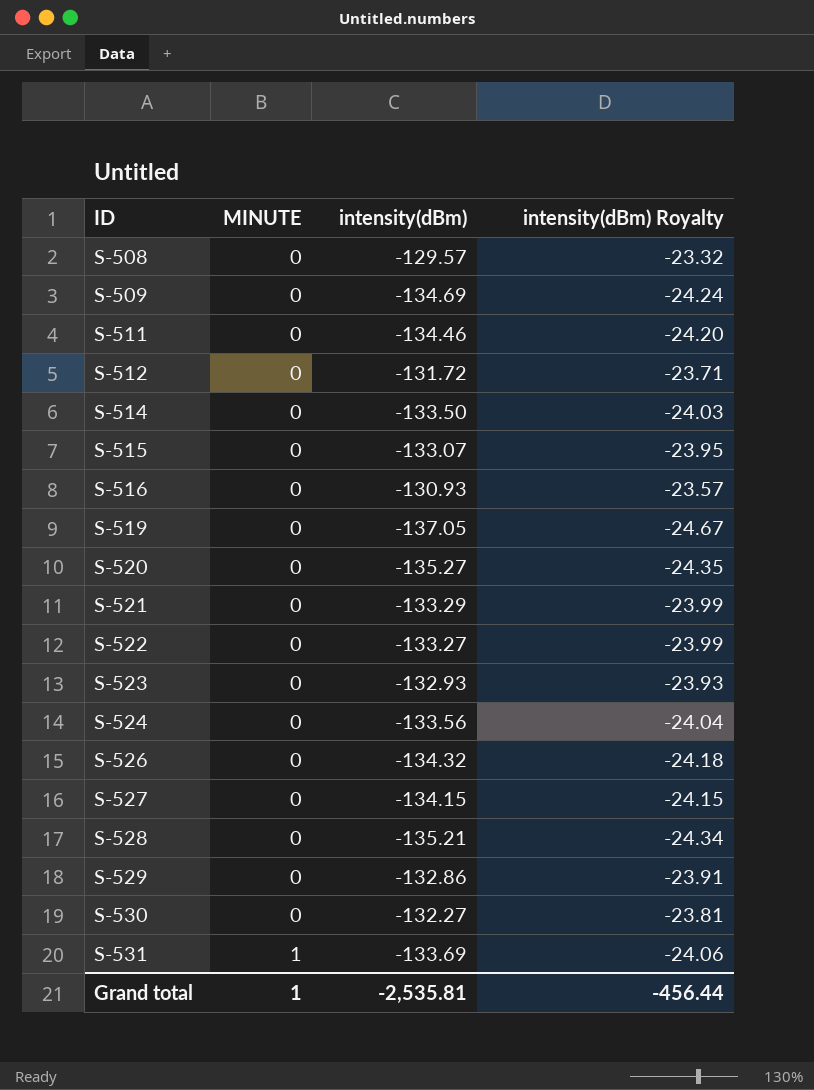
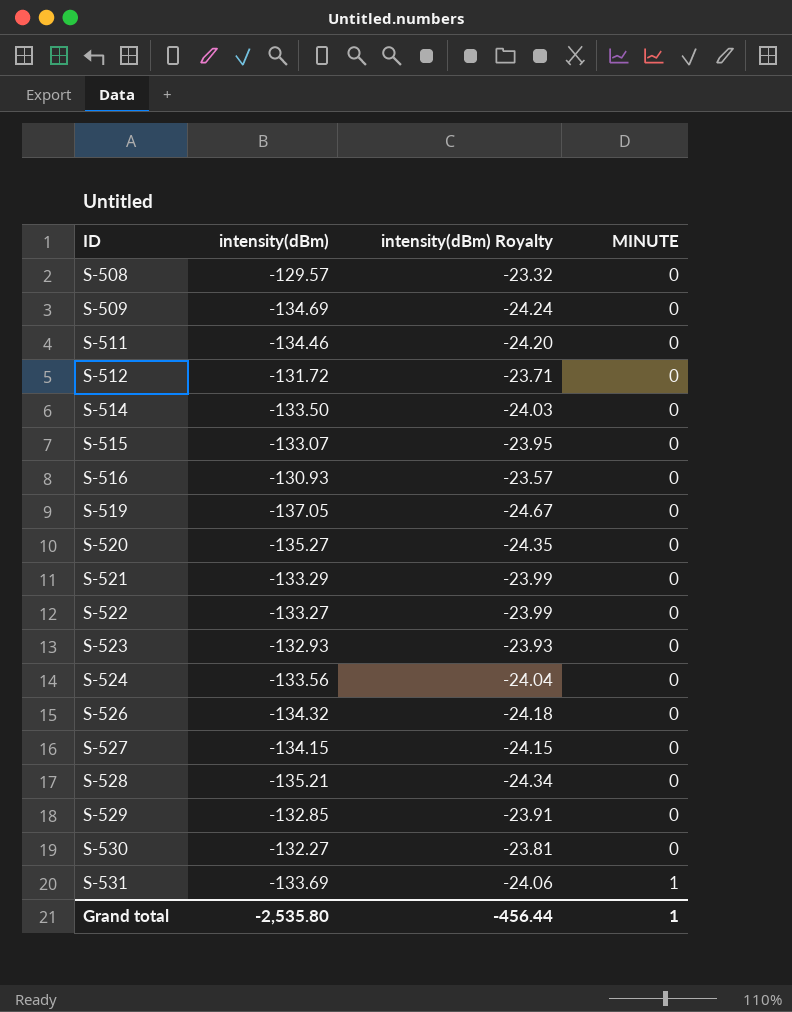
column MINUTE | position: 2 -> 4
S-529 | intensity(dBm): -132.86 -> -132.85
Grand total | intensity(dBm): -2,535.81 -> -2,535.80

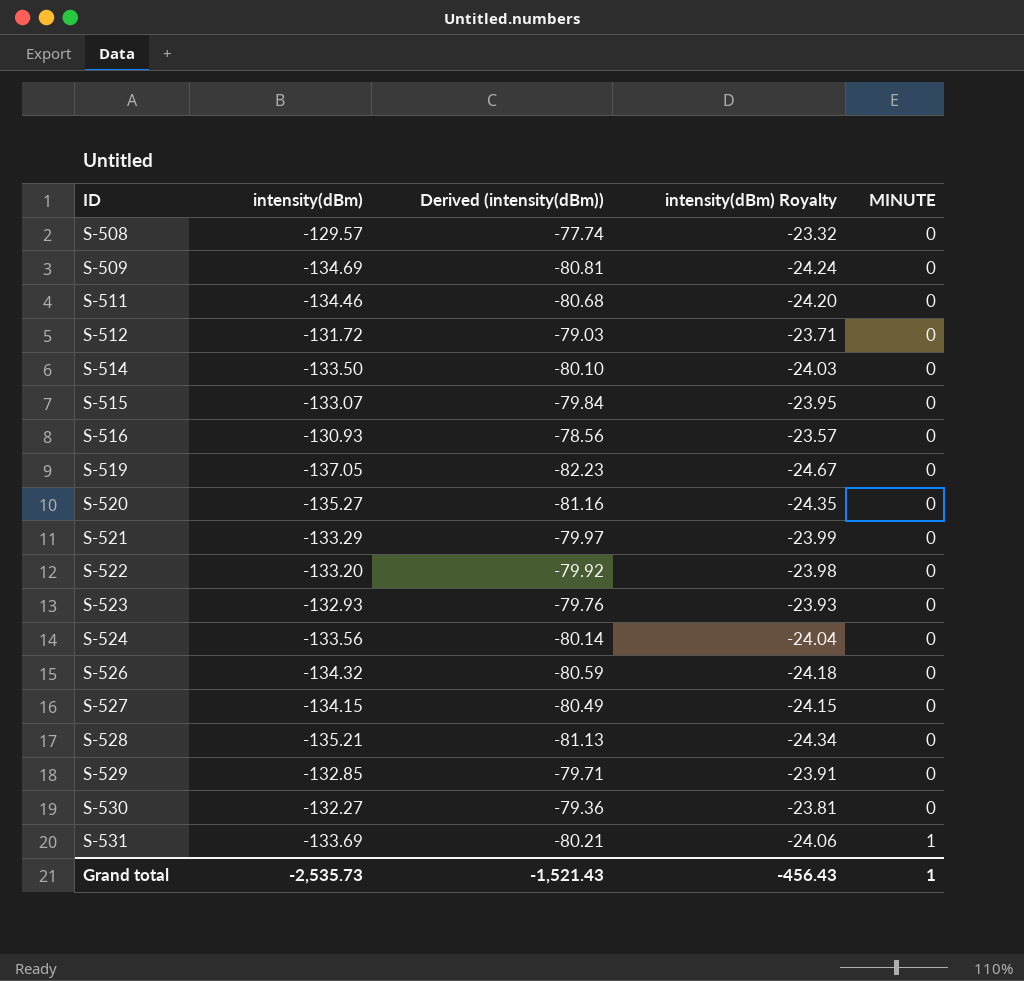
column Derived (intensity(dBm)) | formula: none -> [intensity(dBm)] * 0.6
S-522 | intensity(dBm): -133.27 -> -133.20
S-522 | intensity(dBm) Royalty: -23.99 -> -23.98
Grand total | intensity(dBm): -2,535.80 -> -2,535.73
Grand total | intensity(dBm) Royalty: -456.44 -> -456.43

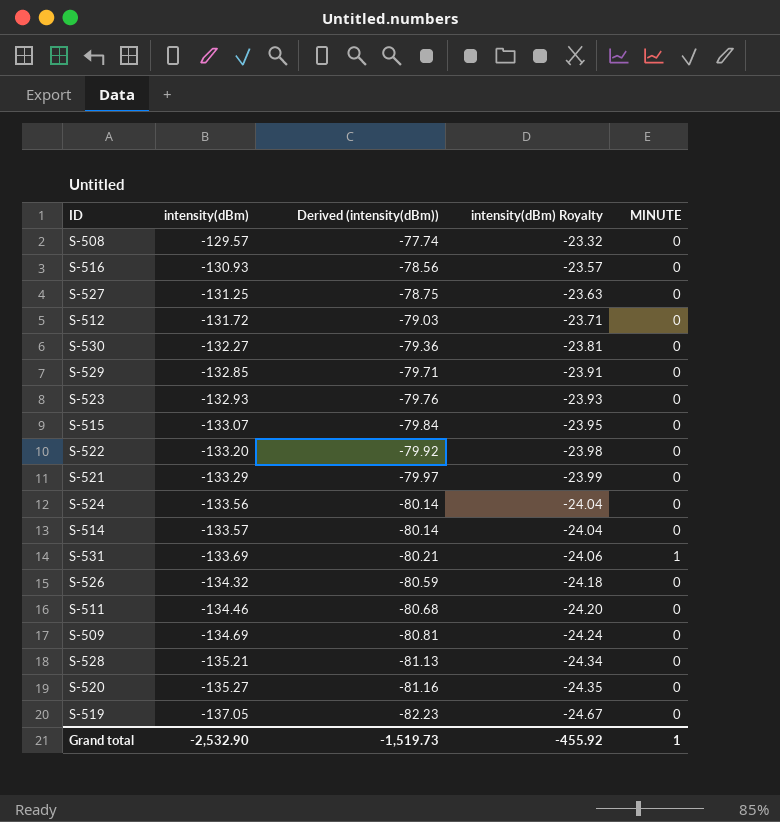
row order: ID ascending -> intensity(dBm) descending
S-527 | intensity(dBm): -134.15 -> -131.25
S-527 | Derived (intensity(dBm)): -80.49 -> -78.75
S-527 | intensity(dBm) Royalty: -24.15 -> -23.63
S-514 | intensity(dBm): -133.50 -> -133.57
S-514 | Derived (intensity(dBm)): -80.10 -> -80.14
S-514 | intensity(dBm) Royalty: -24.03 -> -24.04
Grand total | intensity(dBm): -2,535.73 -> -2,532.90
Grand total | Derived (intensity(dBm)): -1,521.43 -> -1,519.73
Grand total | intensity(dBm) Royalty: -456.43 -> -455.92

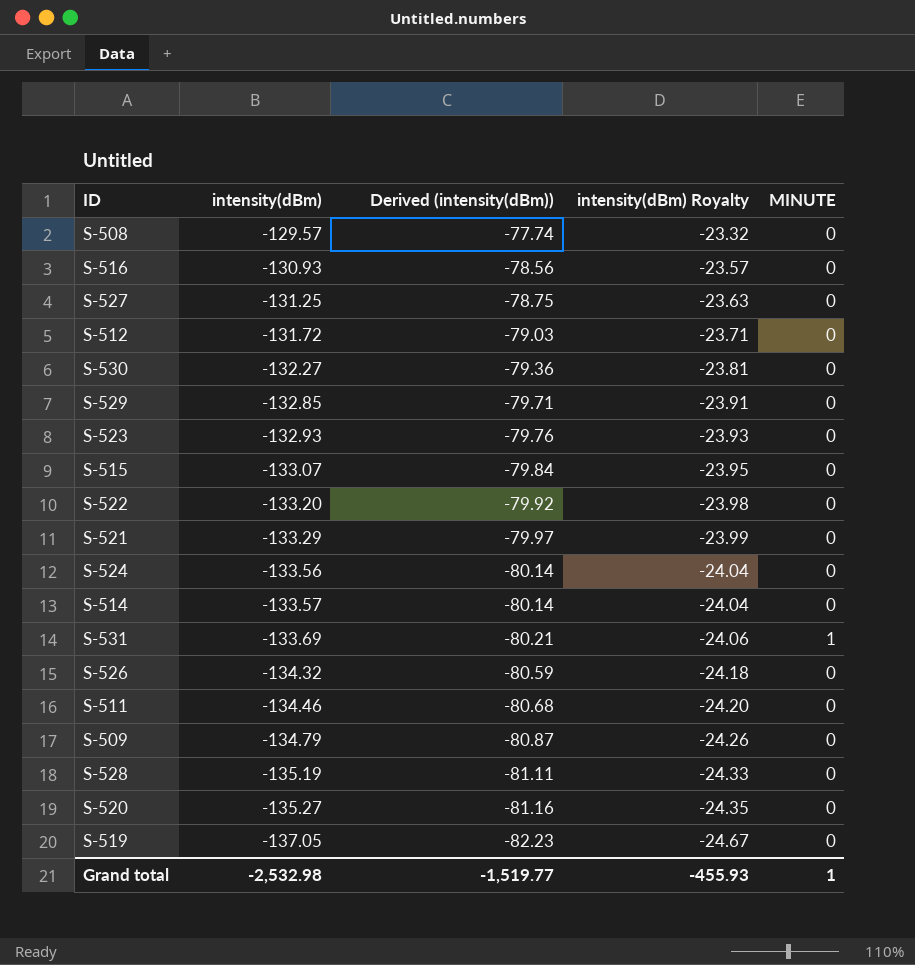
S-509 | intensity(dBm): -134.69 -> -134.79
S-509 | Derived (intensity(dBm)): -80.81 -> -80.87
S-509 | intensity(dBm) Royalty: -24.24 -> -24.26
S-528 | intensity(dBm): -135.21 -> -135.19
S-528 | Derived (intensity(dBm)): -81.13 -> -81.11
S-528 | intensity(dBm) Royalty: -24.34 -> -24.33
Grand total | intensity(dBm): -2,532.90 -> -2,532.98
Grand total | Derived (intensity(dBm)): -1,519.73 -> -1,519.77
Grand total | intensity(dBm) Royalty: -455.92 -> -455.93

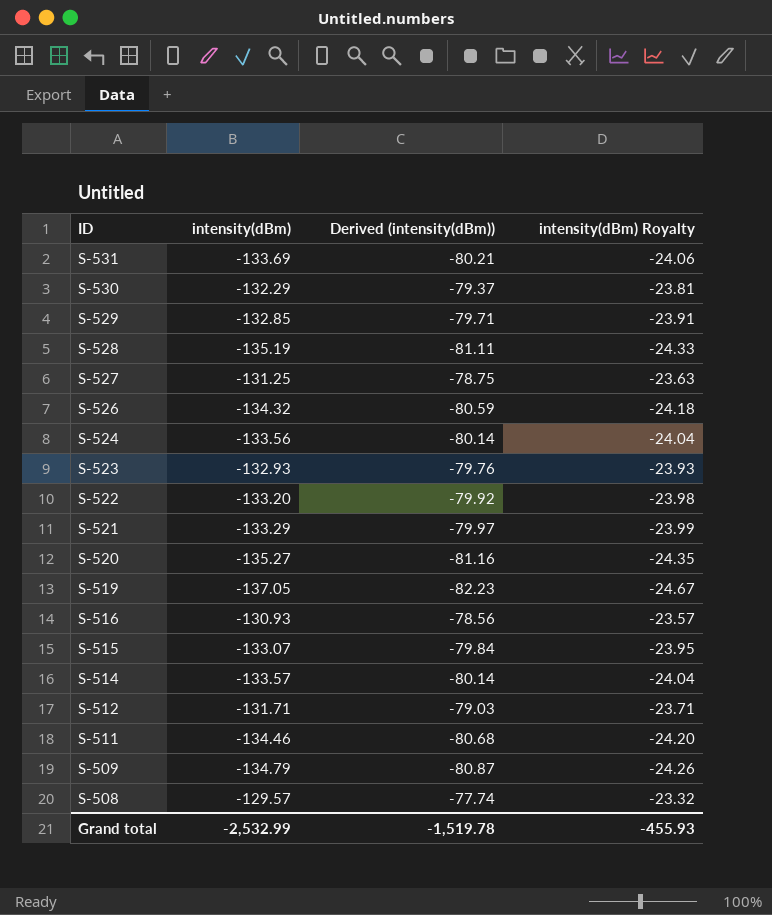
row order: intensity(dBm) descending -> ID descending
column MINUTE | position: 5 -> none
S-530 | intensity(dBm): -132.27 -> -132.29
S-530 | Derived (intensity(dBm)): -79.36 -> -79.37
S-512 | intensity(dBm): -131.72 -> -131.71
Grand total | intensity(dBm): -2,532.98 -> -2,532.99
Grand total | Derived (intensity(dBm)): -1,519.77 -> -1,519.78

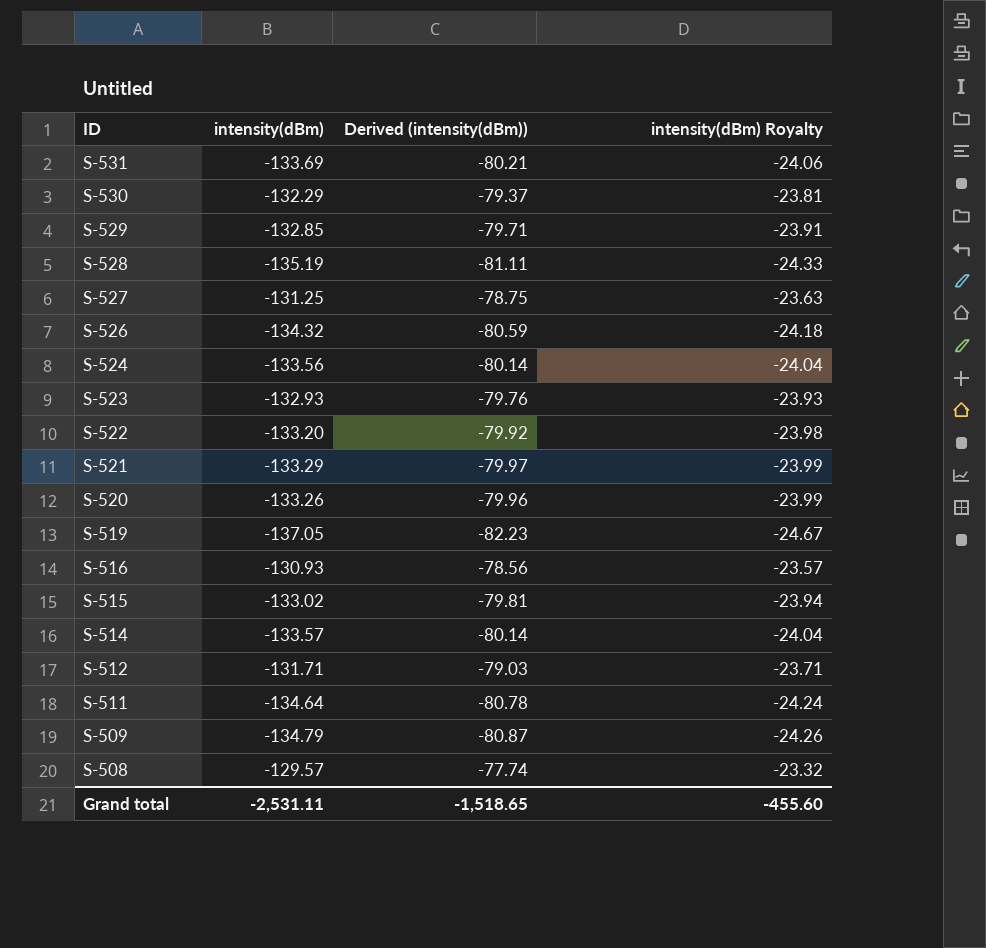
S-520 | intensity(dBm): -135.27 -> -133.26
S-520 | Derived (intensity(dBm)): -81.16 -> -79.96
S-520 | intensity(dBm) Royalty: -24.35 -> -23.99
S-515 | intensity(dBm): -133.07 -> -133.02
S-515 | Derived (intensity(dBm)): -79.84 -> -79.81
S-515 | intensity(dBm) Royalty: -23.95 -> -23.94
S-511 | intensity(dBm): -134.46 -> -134.64
S-511 | Derived (intensity(dBm)): -80.68 -> -80.78
S-511 | intensity(dBm) Royalty: -24.20 -> -24.24
Grand total | intensity(dBm): -2,532.99 -> -2,531.11
Grand total | Derived (intensity(dBm)): -1,519.78 -> -1,518.65
Grand total | intensity(dBm) Royalty: -455.93 -> -455.60

